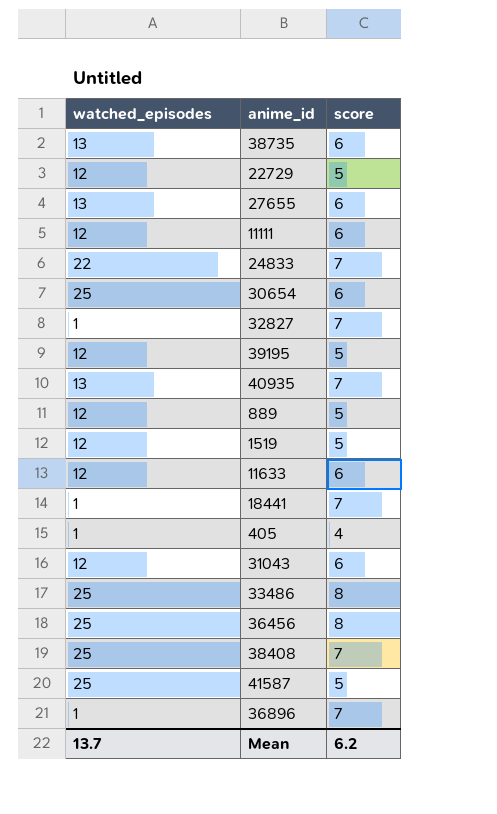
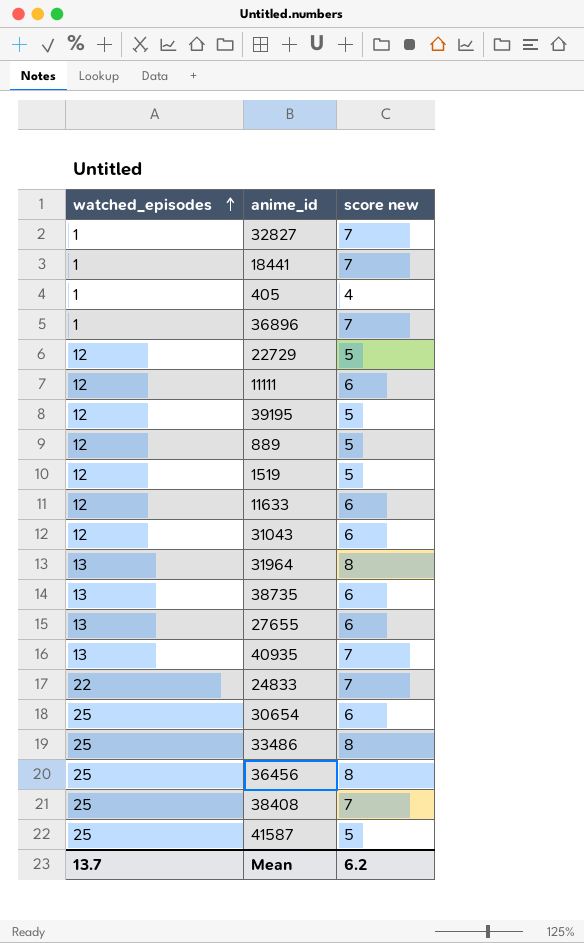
row order: none -> watched_episodes ascending
column name: score -> score new
row 31964: none -> 13 | 8

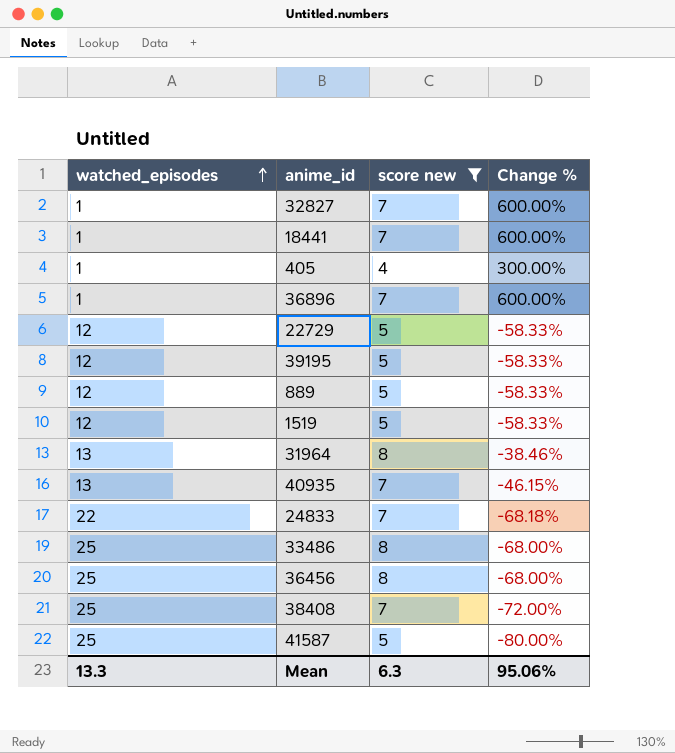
filter: none -> score new != 6
column Change % | formula: none -> ([score new] - [watched_episodes]) / [watched_episodes]
Mean | watched_episodes: 13.7 -> 13.3
Mean | score new: 6.2 -> 6.3

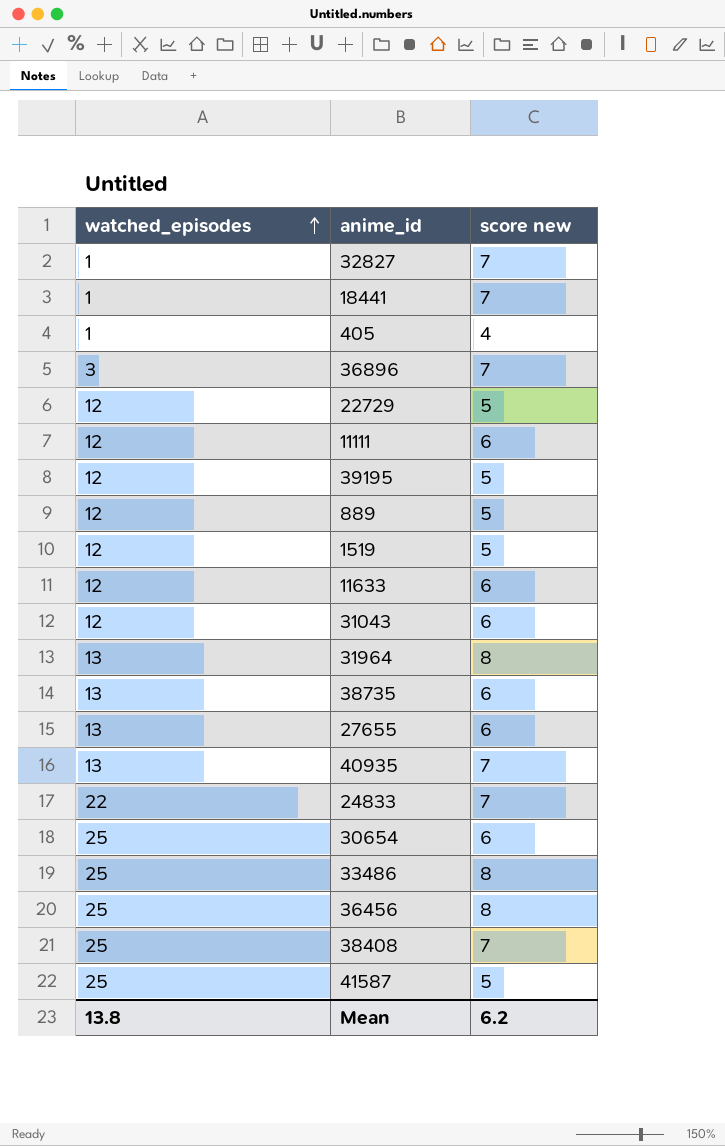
filter: score new != 6 -> none
column Change % | formula: ([score new] - [watched_episodes]) / [watched_episodes] -> none
36896 | watched_episodes: 1 -> 3
Mean | watched_episodes: 13.3 -> 13.8
Mean | score new: 6.3 -> 6.2

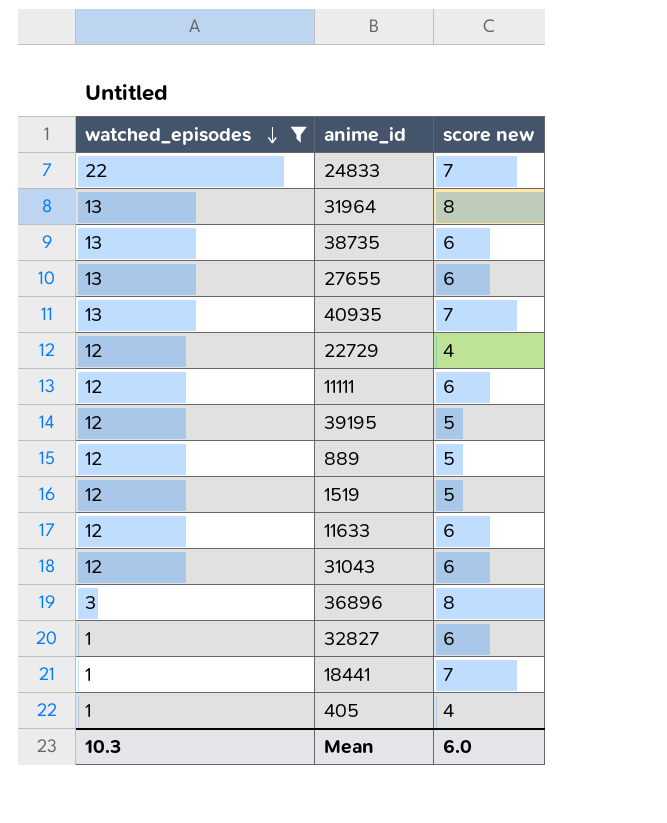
filter: none -> watched_episodes != 25
row order: watched_episodes ascending -> watched_episodes descending
22729 | score new: 5 -> 4
36896 | score new: 7 -> 8
32827 | score new: 7 -> 6
Mean | watched_episodes: 13.8 -> 10.3
Mean | score new: 6.2 -> 6.0

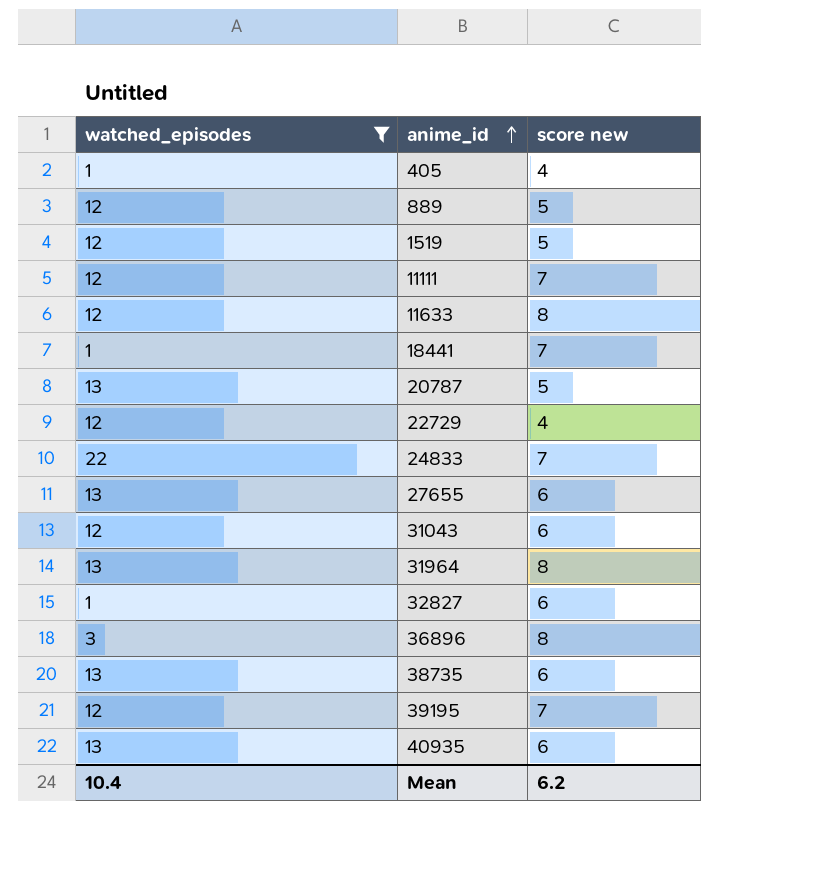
row order: watched_episodes descending -> anime_id ascending
11111 | score new: 6 -> 7
11633 | score new: 6 -> 8
row 20787: none -> 13 | 5
39195 | score new: 5 -> 7
40935 | score new: 7 -> 6
Mean | watched_episodes: 10.3 -> 10.4
Mean | score new: 6.0 -> 6.2

